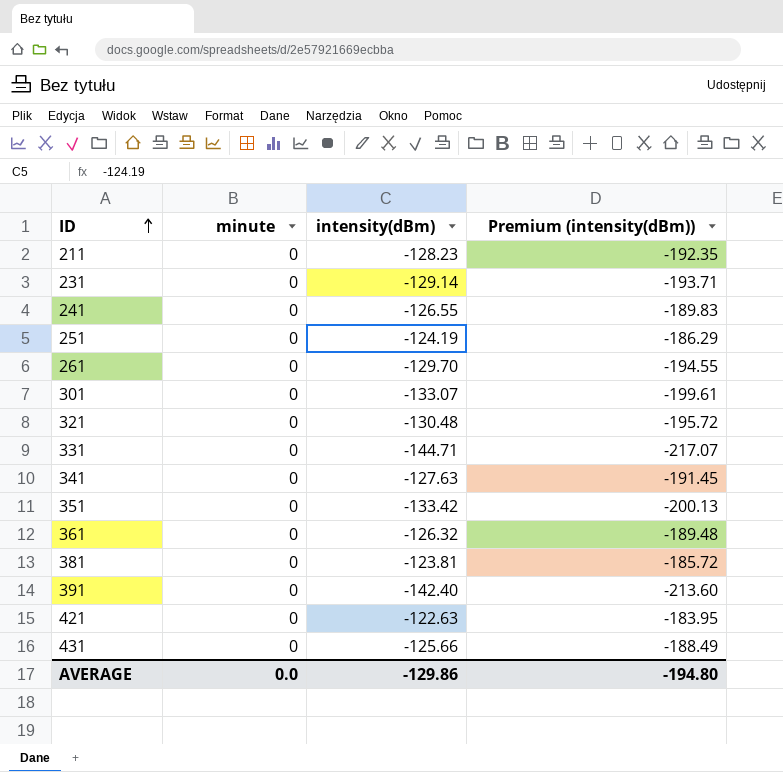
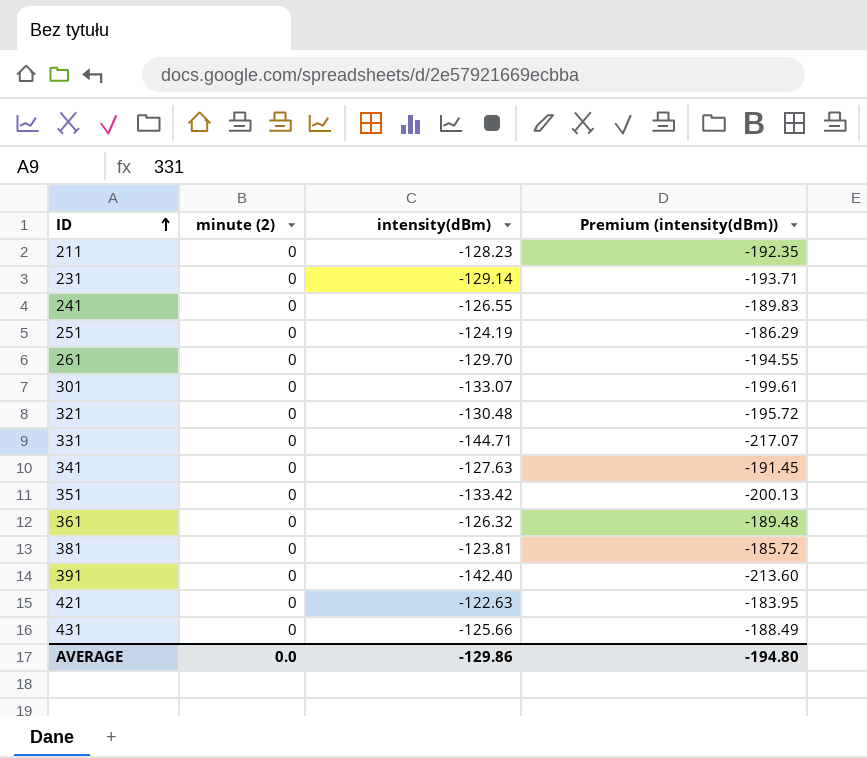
column name: minute -> minute (2)

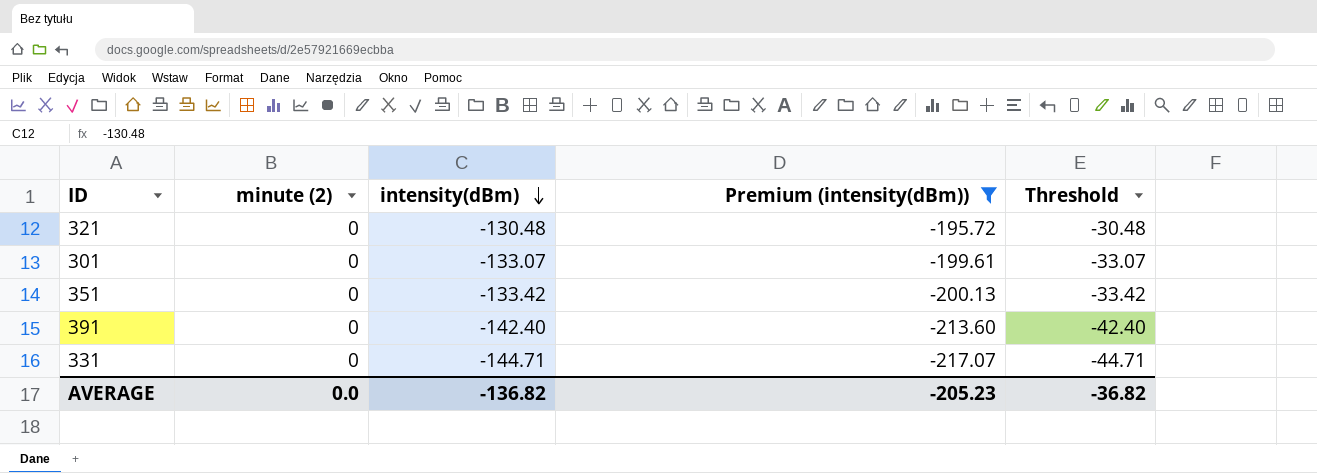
filter: none -> Premium (intensity(dBm)) <= -195.72
row order: ID ascending -> intensity(dBm) descending
column Threshold | formula: none -> [intensity(dBm)] + 100
AVERAGE | intensity(dBm): -129.86 -> -136.82
AVERAGE | Premium (intensity(dBm)): -194.80 -> -205.23

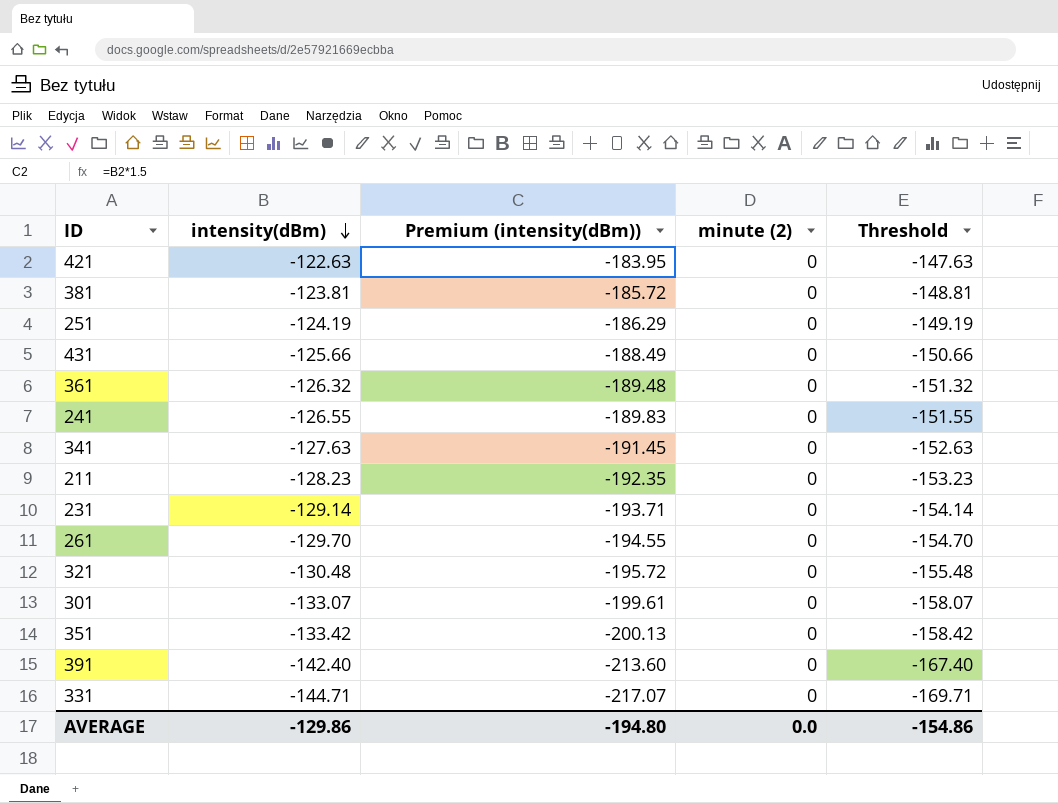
filter: Premium (intensity(dBm)) <= -195.72 -> none
column minute (2) | position: 2 -> 4
column Threshold | formula: [intensity(dBm)] + 100 -> [intensity(dBm)] - 25
AVERAGE | intensity(dBm): -136.82 -> -129.86
AVERAGE | Premium (intensity(dBm)): -205.23 -> -194.80
AVERAGE | Threshold: -36.82 -> -154.86

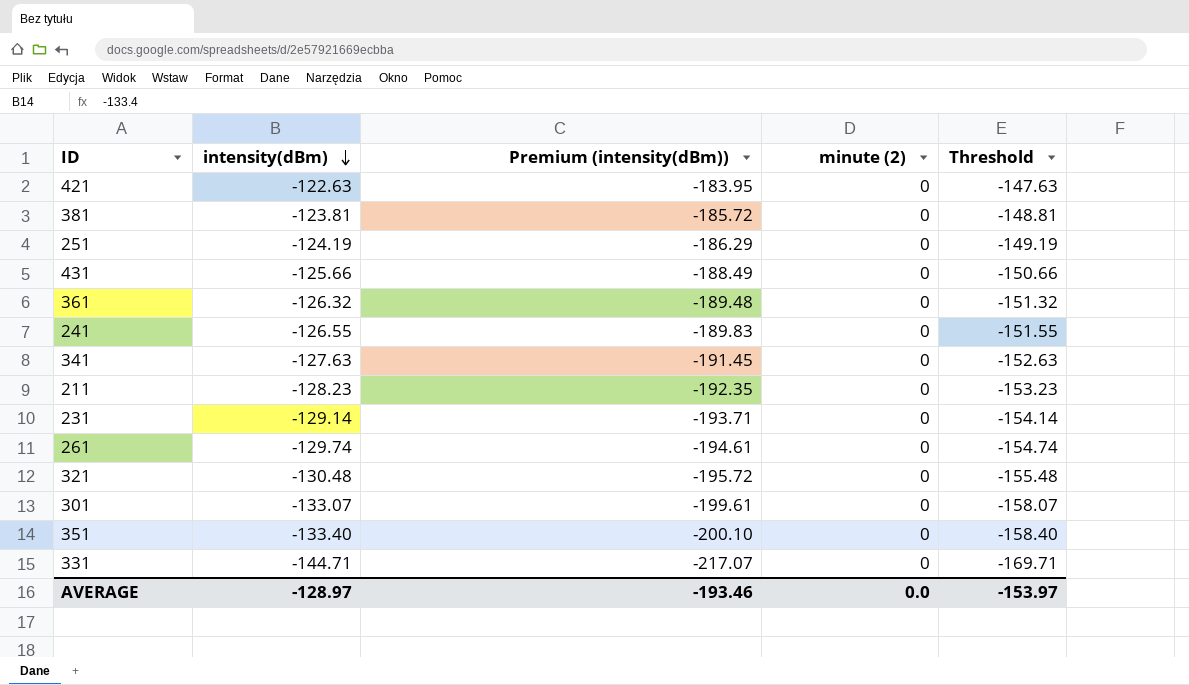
row 391: -142.40 | -213.60 | 0 | -167.40 -> none
261 | intensity(dBm): -129.70 -> -129.74
261 | Premium (intensity(dBm)): -194.55 -> -194.61
261 | Threshold: -154.70 -> -154.74
351 | intensity(dBm): -133.42 -> -133.40
351 | Premium (intensity(dBm)): -200.13 -> -200.10
351 | Threshold: -158.42 -> -158.40
AVERAGE | intensity(dBm): -129.86 -> -128.97
AVERAGE | Premium (intensity(dBm)): -194.80 -> -193.46
AVERAGE | Threshold: -154.86 -> -153.97

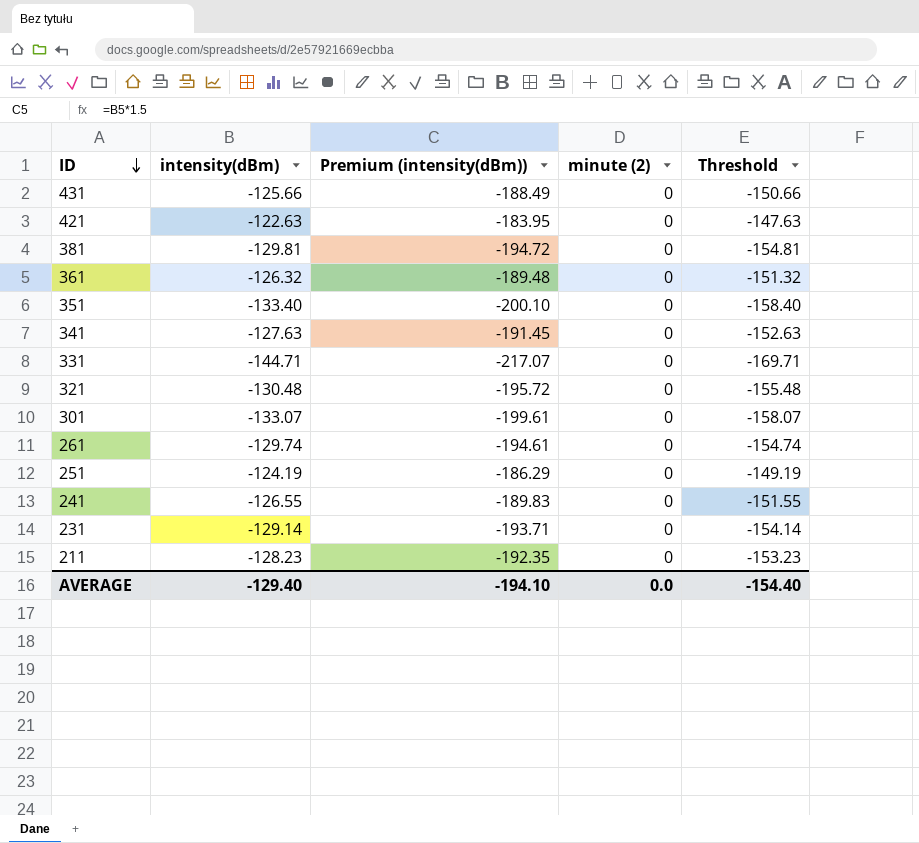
row order: intensity(dBm) descending -> ID descending
381 | intensity(dBm): -123.81 -> -129.81
381 | Premium (intensity(dBm)): -185.72 -> -194.72
381 | Threshold: -148.81 -> -154.81
AVERAGE | intensity(dBm): -128.97 -> -129.40
AVERAGE | Premium (intensity(dBm)): -193.46 -> -194.10
AVERAGE | Threshold: -153.97 -> -154.40

